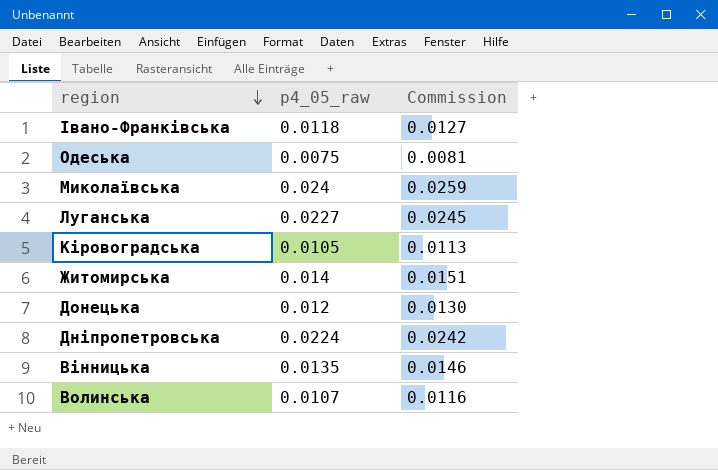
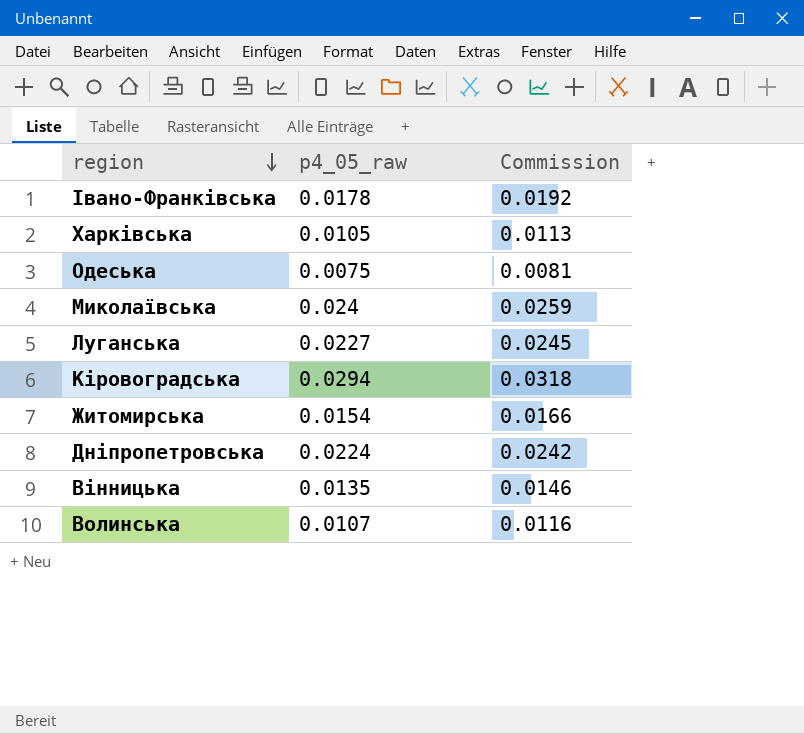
row Донецька: 0.012 | 0.0130 -> none
Івано-Франківська | p4_05_raw: 0.0118 -> 0.0178
Івано-Франківська | Commission: 0.0127 -> 0.0192
row Харківська: none -> 0.0105 | 0.0113
Кіровоградська | p4_05_raw: 0.0105 -> 0.0294
Кіровоградська | Commission: 0.0113 -> 0.0318
Житомирська | p4_05_raw: 0.014 -> 0.0154
Житомирська | Commission: 0.0151 -> 0.0166

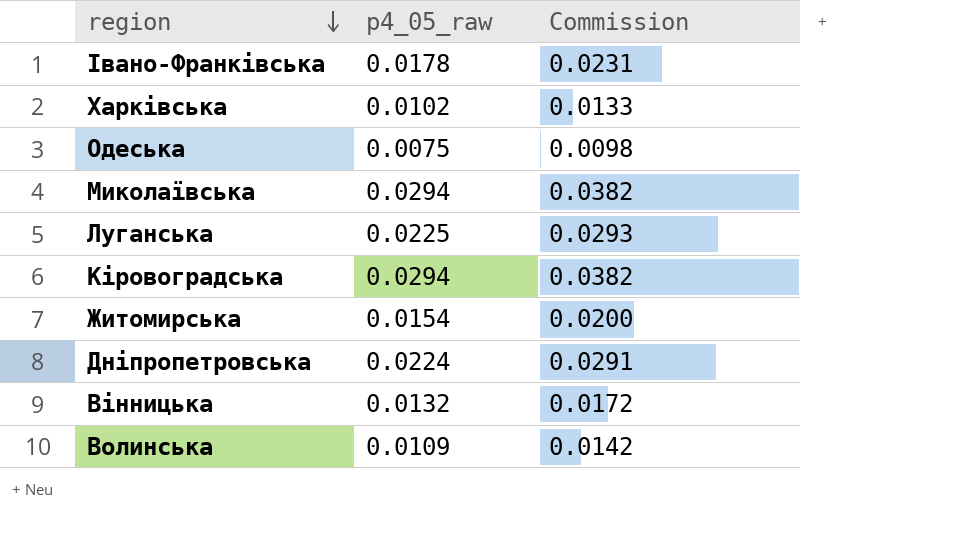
column Commission | formula: [p4_05_raw] * 1.08 -> [p4_05_raw] * 1.3
Харківська | p4_05_raw: 0.0105 -> 0.0102
Миколаївська | p4_05_raw: 0.024 -> 0.0294
Луганська | p4_05_raw: 0.0227 -> 0.0225
Вінницька | p4_05_raw: 0.0135 -> 0.0132
Волинська | p4_05_raw: 0.0107 -> 0.0109

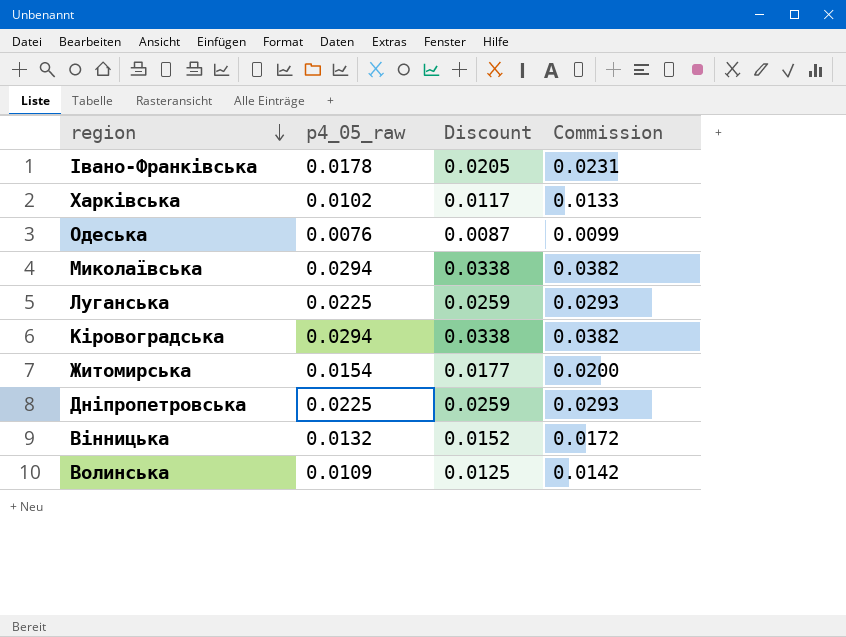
column Discount | formula: none -> [p4_05_raw] * 1.15
Одеська | p4_05_raw: 0.0075 -> 0.0076
Одеська | Commission: 0.0098 -> 0.0099
Дніпропетровська | p4_05_raw: 0.0224 -> 0.0225
Дніпропетровська | Commission: 0.0291 -> 0.0293

